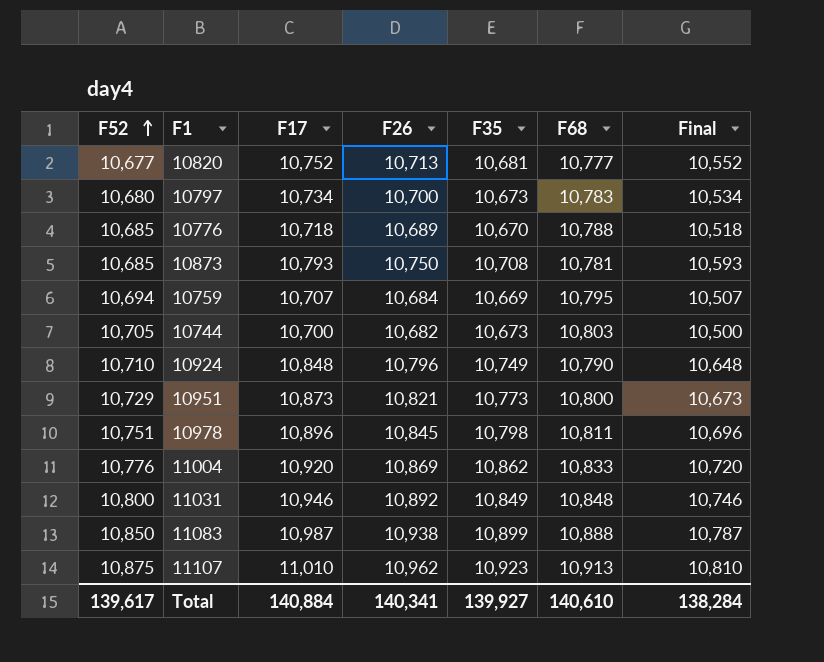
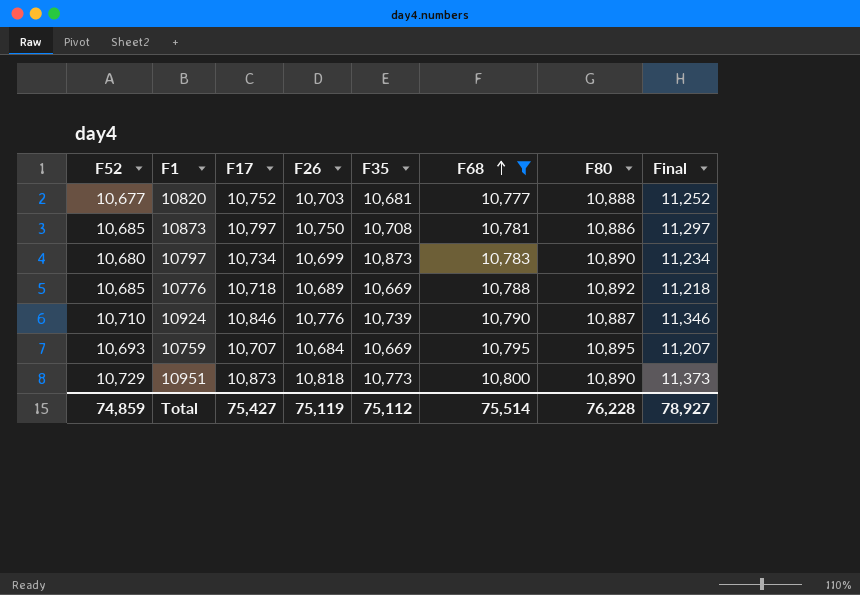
filter: none -> F68 <= 10,800
row order: F52 ascending -> F68 ascending
column F80 | position: none -> 7
column Final | formula: [F17] - 200 -> [F17] + 500
10820 | F26: 10,713 -> 10,703
10873 | F17: 10,793 -> 10,797
10797 | F26: 10,700 -> 10,699
10797 | F35: 10,673 -> 10,873
10776 | F35: 10,670 -> 10,669
10924 | F17: 10,848 -> 10,846
10924 | F26: 10,796 -> 10,776
10924 | F35: 10,749 -> 10,739
10759 | F52: 10,694 -> 10,693
10951 | F26: 10,821 -> 10,818
Total | F52: 139,617 -> 74,859
Total | F17: 140,884 -> 75,427
Total | F26: 140,341 -> 75,119
Total | F35: 139,927 -> 75,112
Total | F68: 140,610 -> 75,514
Total | Final: 138,284 -> 78,927

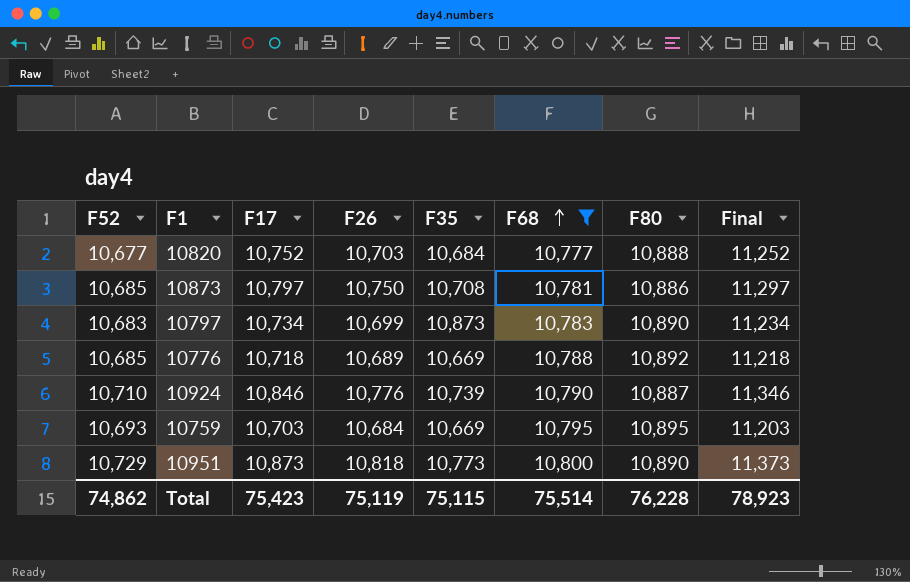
10820 | F35: 10,681 -> 10,684
10797 | F52: 10,680 -> 10,683
10759 | F17: 10,707 -> 10,703
10759 | Final: 11,207 -> 11,203
Total | F52: 74,859 -> 74,862
Total | F17: 75,427 -> 75,423
Total | F35: 75,112 -> 75,115
Total | Final: 78,927 -> 78,923

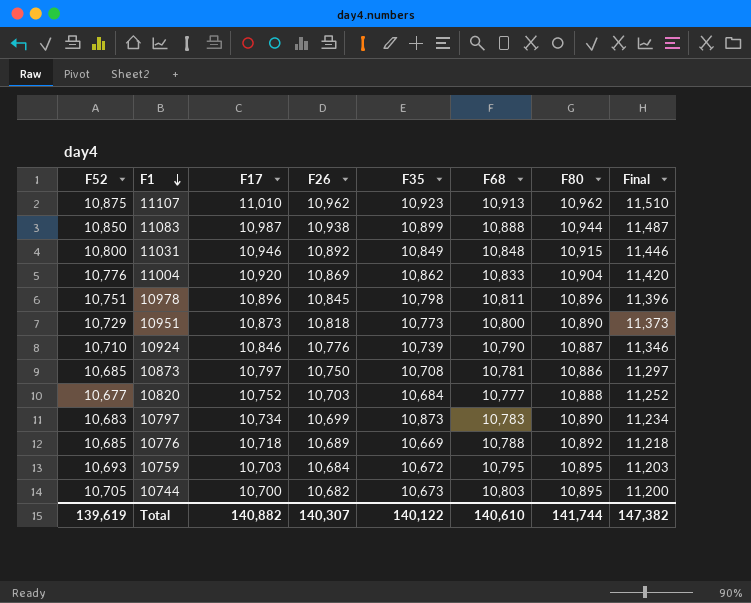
filter: F68 <= 10,800 -> none
row order: F68 ascending -> F1 descending
10759 | F35: 10,669 -> 10,672
Total | F52: 74,862 -> 139,619
Total | F17: 75,423 -> 140,882
Total | F26: 75,119 -> 140,307
Total | F35: 75,115 -> 140,122
Total | F68: 75,514 -> 140,610
Total | F80: 76,228 -> 141,744
Total | Final: 78,923 -> 147,382

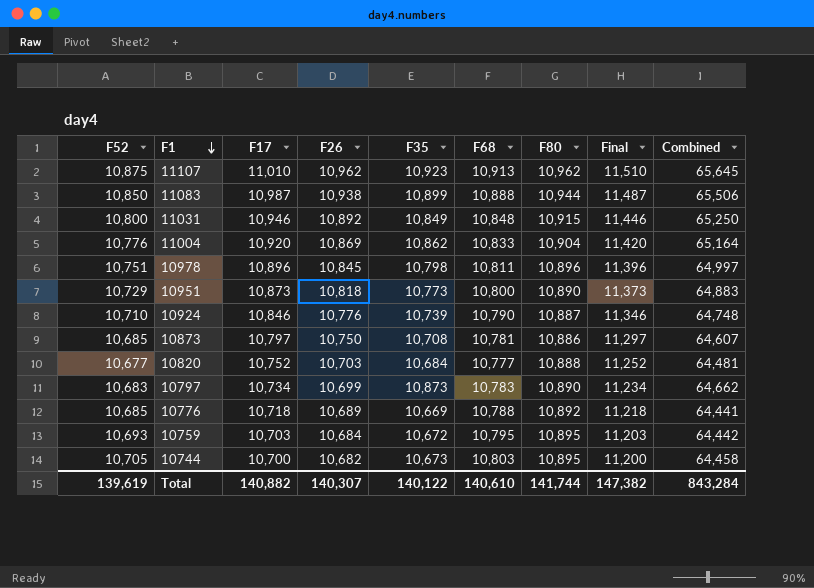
column Combined | formula: none -> [F52] + [F17] + [F26] + [F35] + [F68] + [F80]

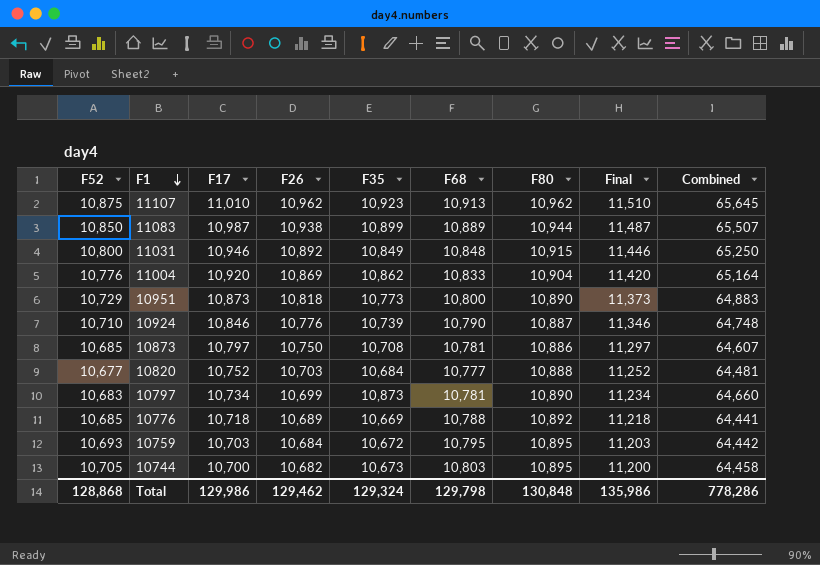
row 10978: 10,751 | 10,896 | 10,845 | 10,798 | 10,811 | 10,896 | 11,396 | 64,997 -> none
11083 | F68: 10,888 -> 10,889
11083 | Combined: 65,506 -> 65,507
10797 | F68: 10,783 -> 10,781
10797 | Combined: 64,662 -> 64,660
Total | F52: 139,619 -> 128,868
Total | F17: 140,882 -> 129,986
Total | F26: 140,307 -> 129,462
Total | F35: 140,122 -> 129,324
Total | F68: 140,610 -> 129,798
Total | F80: 141,744 -> 130,848
Total | Final: 147,382 -> 135,986
Total | Combined: 843,284 -> 778,286

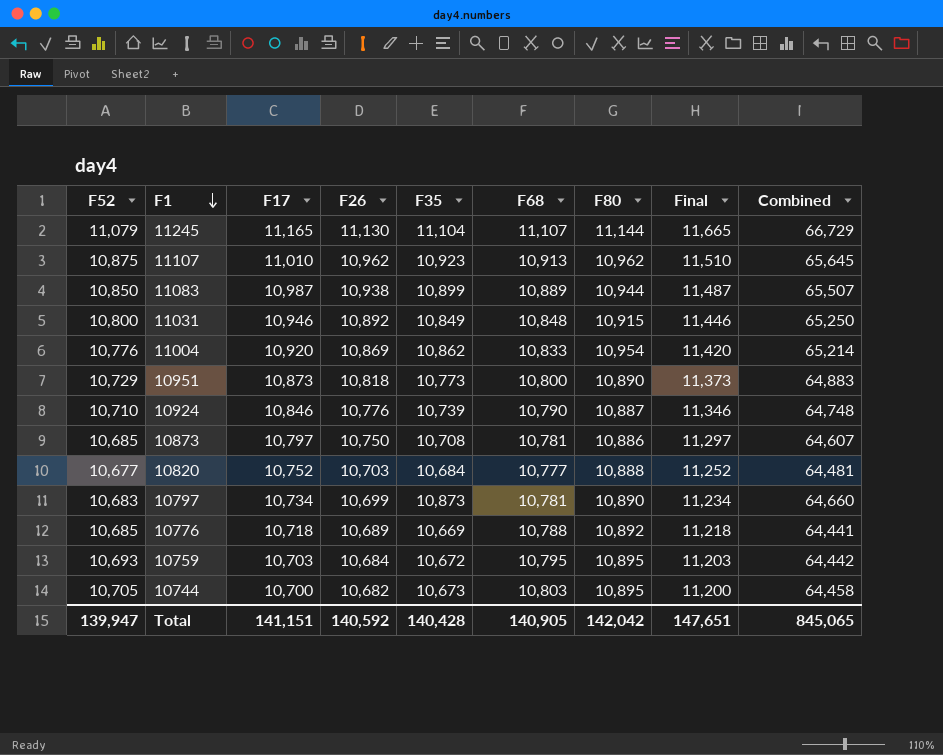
row 11245: none -> 11,079 | 11,165 | 11,130 | 11,104 | 11,107 | 11,144 | 11,665 | 66,729
11004 | F80: 10,904 -> 10,954
11004 | Combined: 65,164 -> 65,214
Total | F52: 128,868 -> 139,947
Total | F17: 129,986 -> 141,151
Total | F26: 129,462 -> 140,592
Total | F35: 129,324 -> 140,428
Total | F68: 129,798 -> 140,905
Total | F80: 130,848 -> 142,042
Total | Final: 135,986 -> 147,651
Total | Combined: 778,286 -> 845,065

